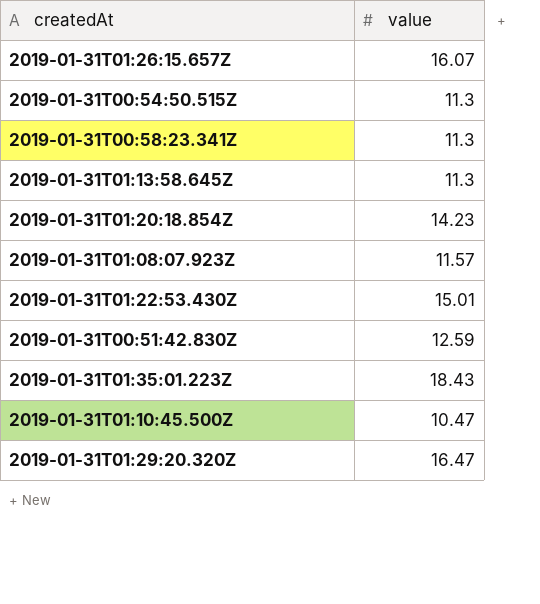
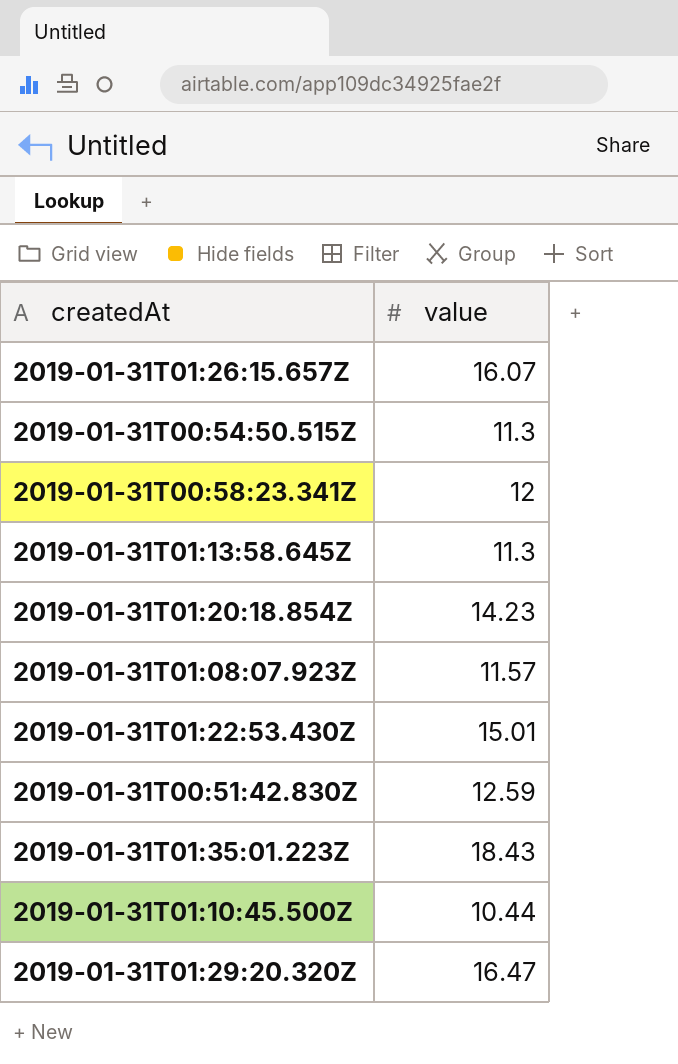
2019-01-31T00:58:23.341Z | value: 11.3 -> 12
2019-01-31T01:10:45.500Z | value: 10.47 -> 10.44

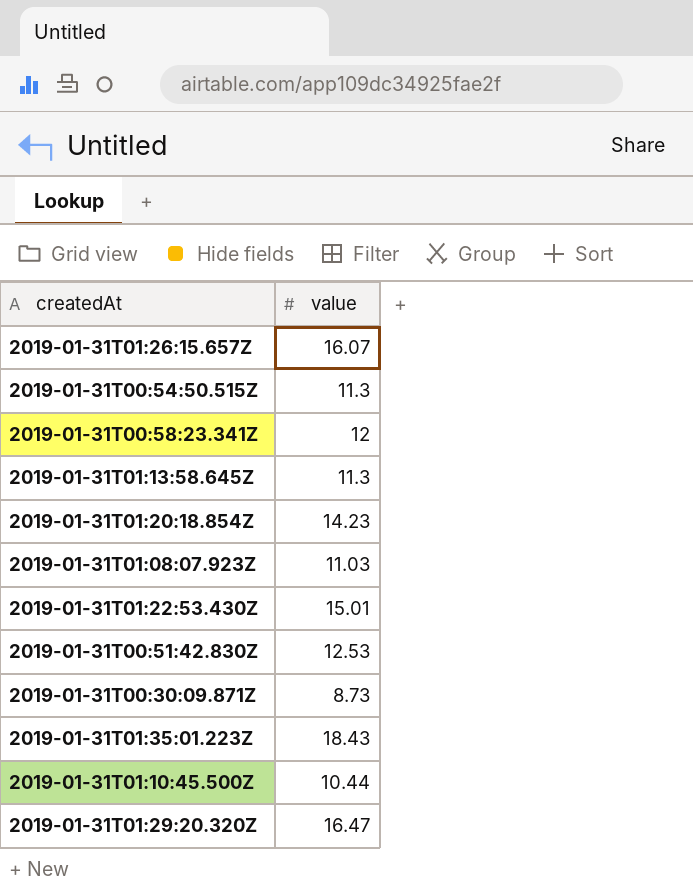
2019-01-31T01:08:07.923Z | value: 11.57 -> 11.03
2019-01-31T00:51:42.830Z | value: 12.59 -> 12.53
row 2019-01-31T00:30:09.871Z: none -> 8.73

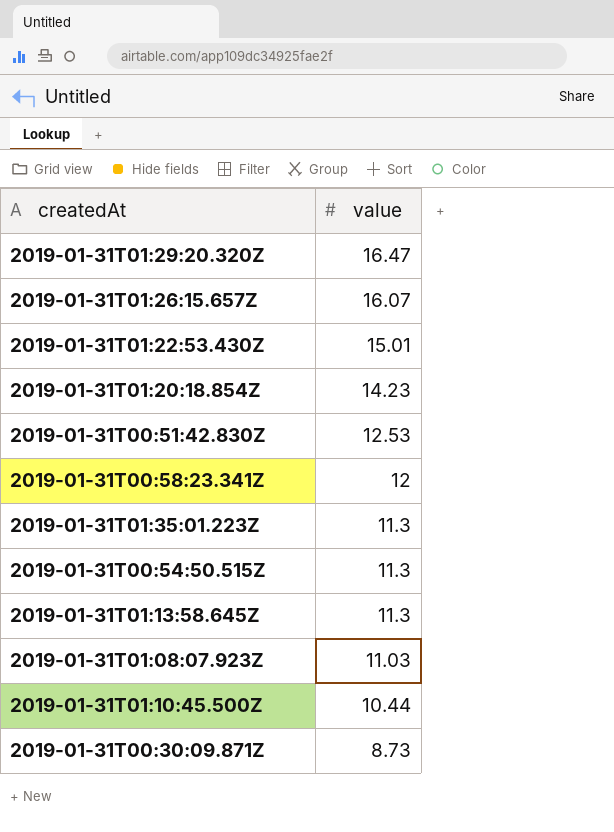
row order: none -> value descending
2019-01-31T01:35:01.223Z | value: 18.43 -> 11.3

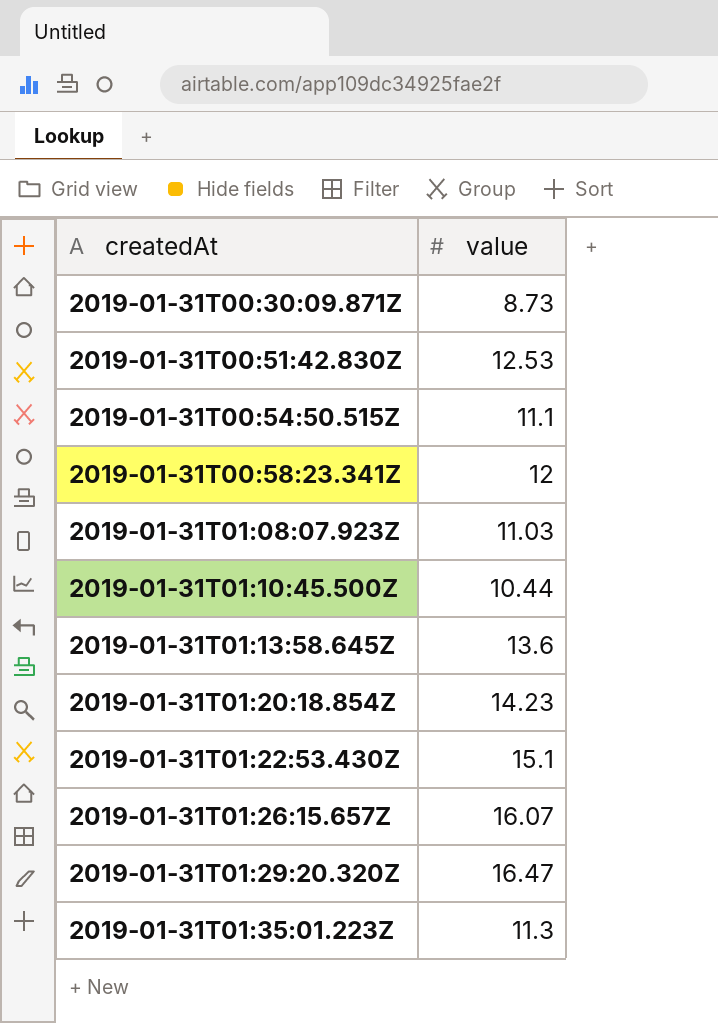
row order: value descending -> createdAt ascending
2019-01-31T00:54:50.515Z | value: 11.3 -> 11.1
2019-01-31T01:13:58.645Z | value: 11.3 -> 13.6
2019-01-31T01:22:53.430Z | value: 15.01 -> 15.1

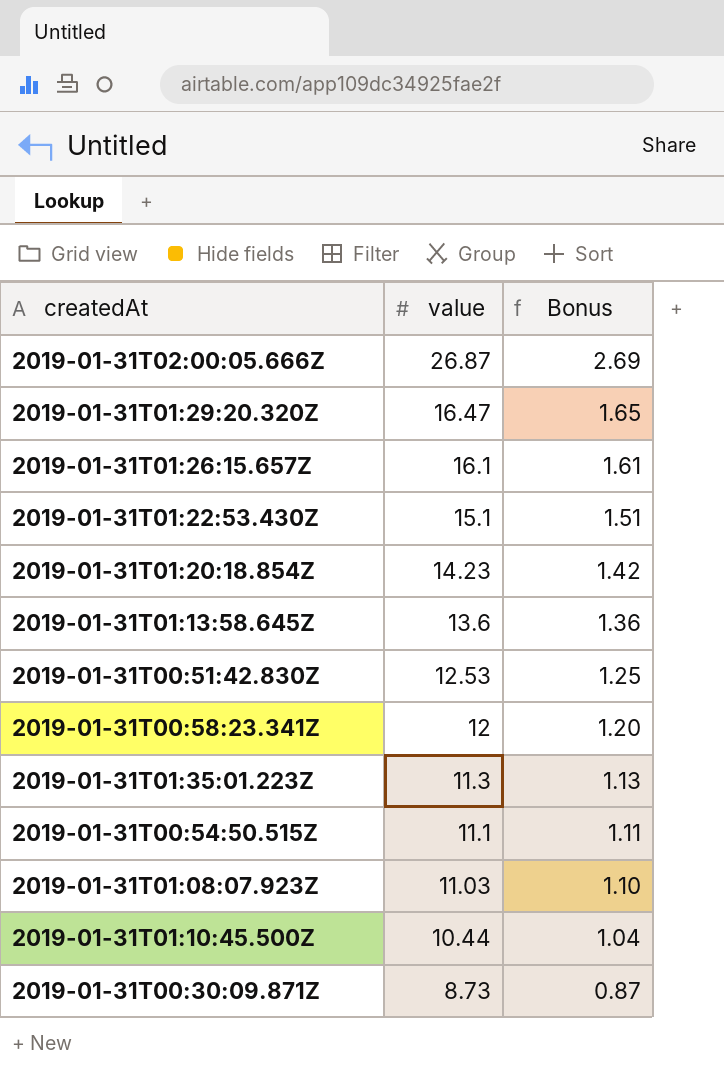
row order: createdAt ascending -> value descending
column Bonus | formula: none -> [value] * 0.1
row 2019-01-31T02:00:05.666Z: none -> 26.87 | 2.69
2019-01-31T01:26:15.657Z | value: 16.07 -> 16.1

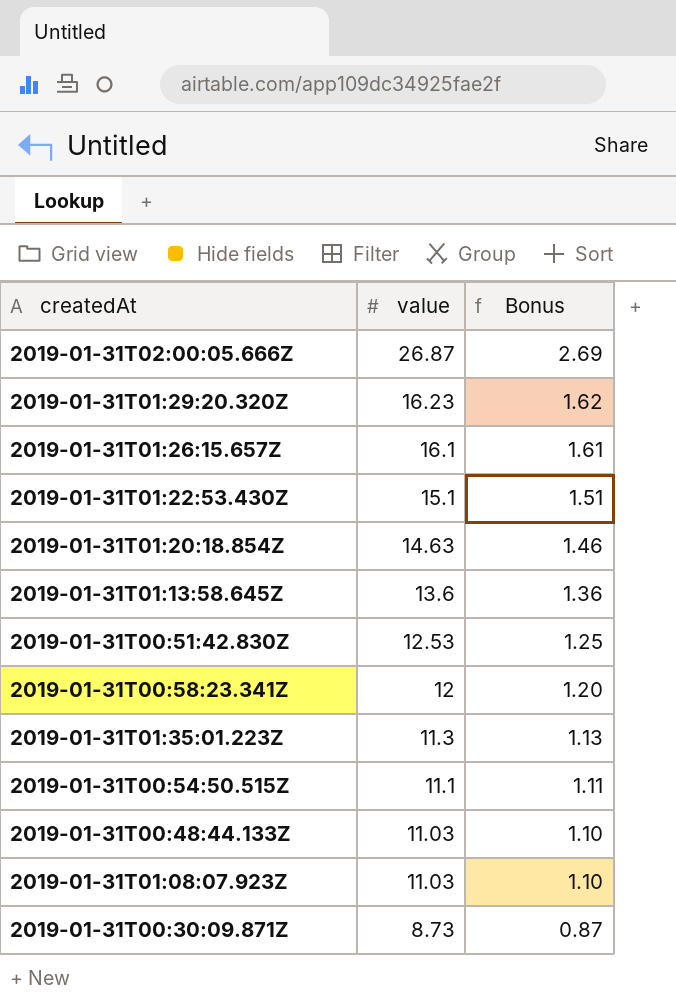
row 2019-01-31T01:10:45.500Z: 10.44 | 1.04 -> none
2019-01-31T01:29:20.320Z | value: 16.47 -> 16.23
2019-01-31T01:29:20.320Z | Bonus: 1.65 -> 1.62
2019-01-31T01:20:18.854Z | value: 14.23 -> 14.63
2019-01-31T01:20:18.854Z | Bonus: 1.42 -> 1.46
row 2019-01-31T00:48:44.133Z: none -> 11.03 | 1.10

